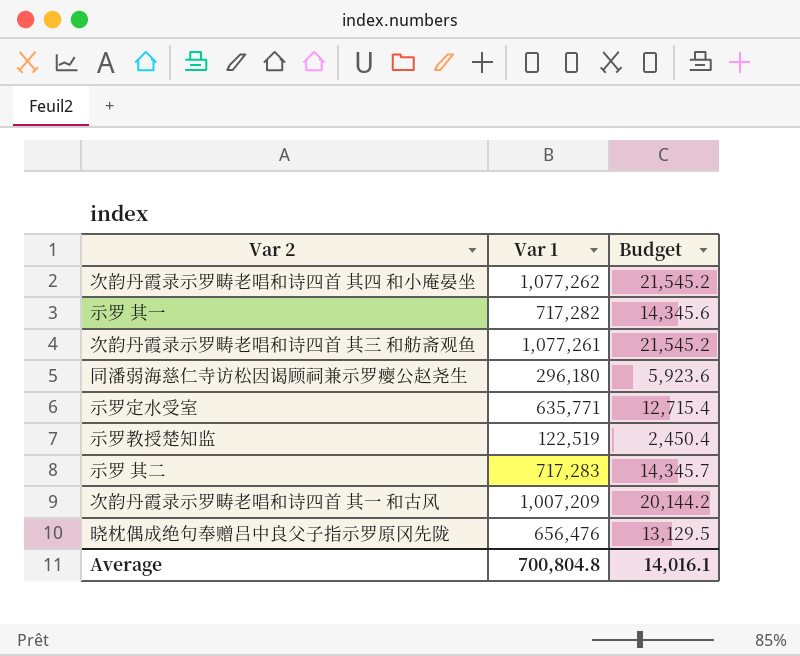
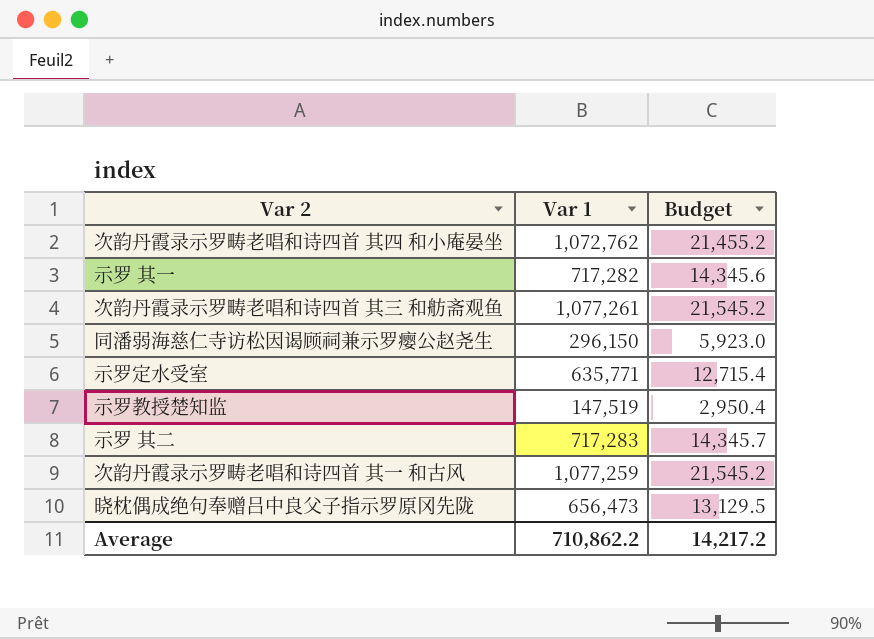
次韵丹霞录示罗畴老唱和诗四首 其四 和小庵晏坐 | Var 1: 1,077,262 -> 1,072,762
次韵丹霞录示罗畴老唱和诗四首 其四 和小庵晏坐 | Budget: 21,545.2 -> 21,455.2
同潘弱海慈仁寺访松因谒顾祠兼示罗瘿公赵尧生 | Var 1: 296,180 -> 296,150
同潘弱海慈仁寺访松因谒顾祠兼示罗瘿公赵尧生 | Budget: 5,923.6 -> 5,923.0
示罗教授楚知监 | Var 1: 122,519 -> 147,519
示罗教授楚知监 | Budget: 2,450.4 -> 2,950.4
次韵丹霞录示罗畴老唱和诗四首 其一 和古风 | Var 1: 1,007,209 -> 1,077,259
次韵丹霞录示罗畴老唱和诗四首 其一 和古风 | Budget: 20,144.2 -> 21,545.2
晓枕偶成绝句奉赠吕中良父子指示罗原冈先陇 | Var 1: 656,476 -> 656,473
Average | Var 1: 700,804.8 -> 710,862.2
Average | Budget: 14,016.1 -> 14,217.2

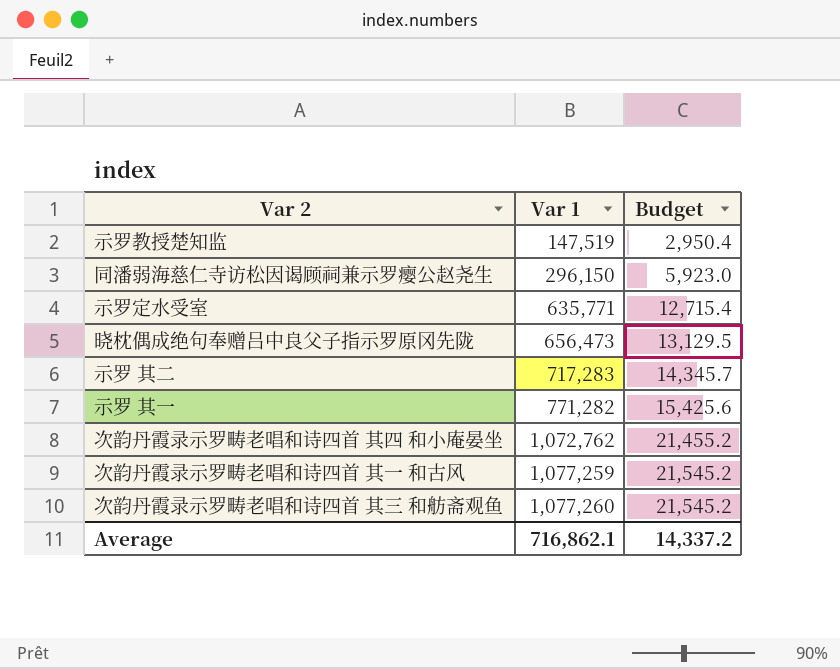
row order: none -> Var 1 ascending
示罗 其一 | Var 1: 717,282 -> 771,282
示罗 其一 | Budget: 14,345.6 -> 15,425.6
次韵丹霞录示罗畴老唱和诗四首 其三 和舫斋观鱼 | Var 1: 1,077,261 -> 1,077,260
Average | Var 1: 710,862.2 -> 716,862.1
Average | Budget: 14,217.2 -> 14,337.2

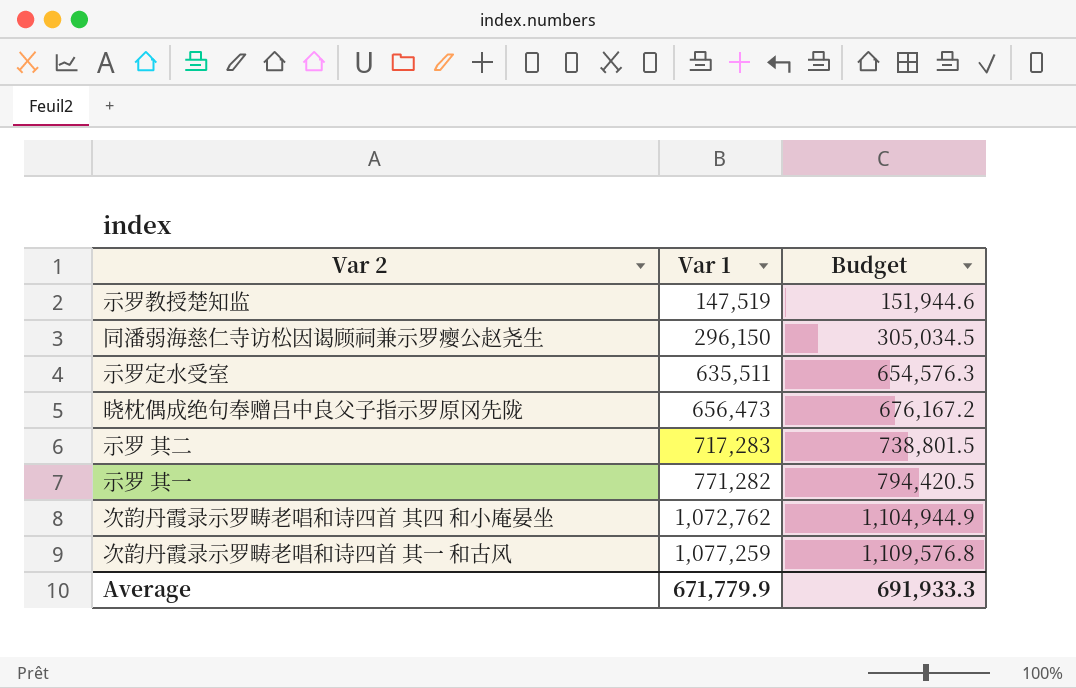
column Budget | formula: [Var 1] * 0.02 -> [Var 1] * 1.03
row 次韵丹霞录示罗畴老唱和诗四首 其三 和舫斋观鱼: 1,077,260 | 21,545.2 -> none
示罗定水受室 | Var 1: 635,771 -> 635,511
Average | Var 1: 716,862.1 -> 671,779.9
Average | Budget: 14,337.2 -> 691,933.3

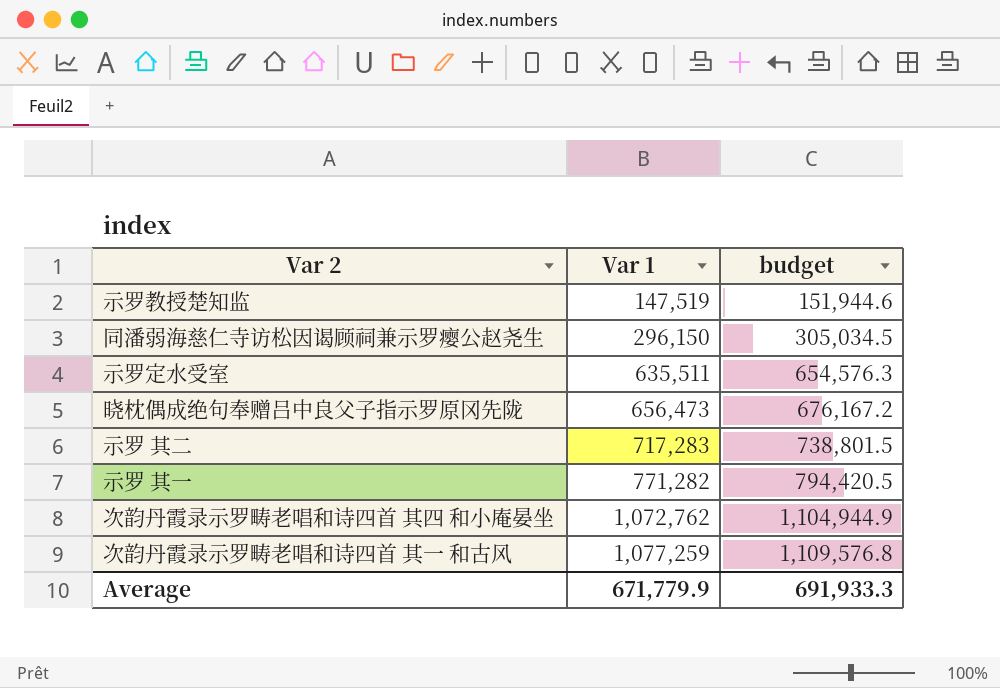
column name: Budget -> budget

